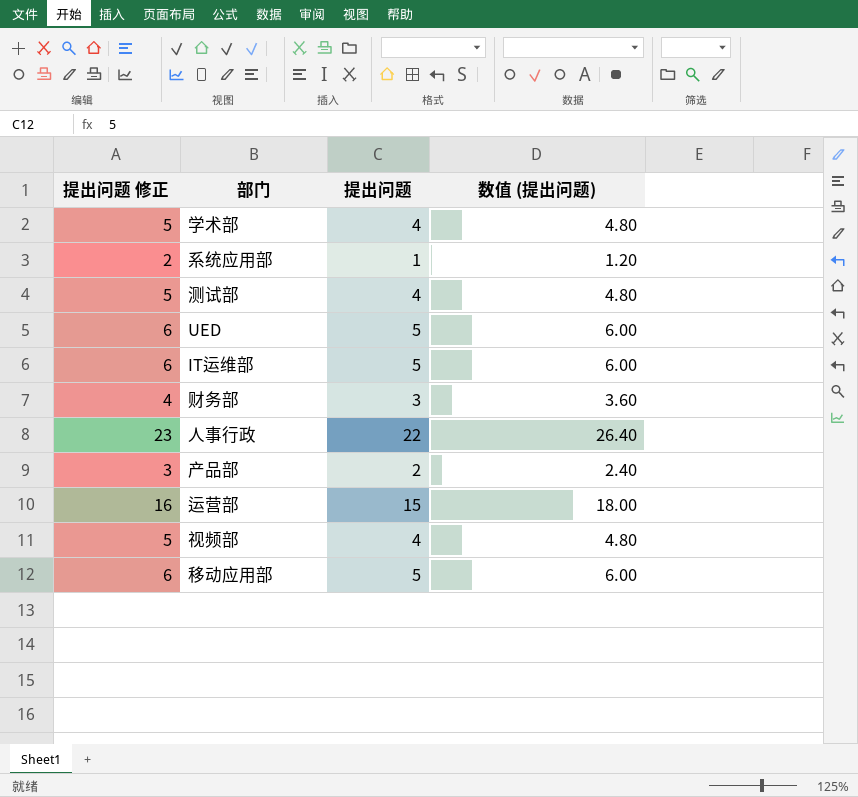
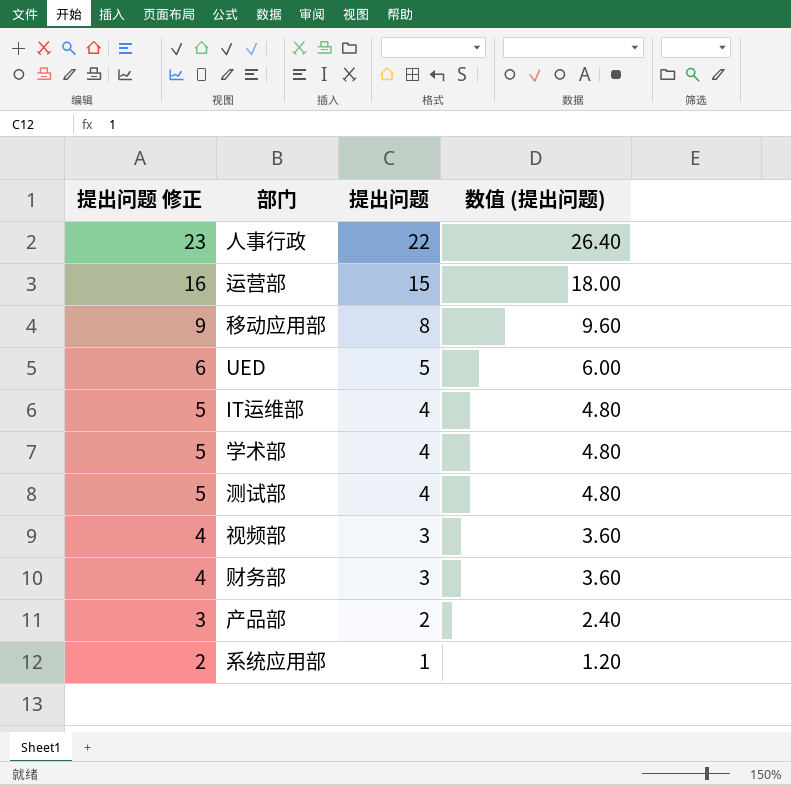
row order: none -> 提出问题 修正 descending
移动应用部 | 提出问题 修正: 6 -> 9
移动应用部 | 提出问题: 5 -> 8
移动应用部 | 数值 (提出问题): 6.00 -> 9.60
IT运维部 | 提出问题 修正: 6 -> 5
IT运维部 | 提出问题: 5 -> 4
IT运维部 | 数值 (提出问题): 6.00 -> 4.80
视频部 | 提出问题 修正: 5 -> 4
视频部 | 提出问题: 4 -> 3
视频部 | 数值 (提出问题): 4.80 -> 3.60

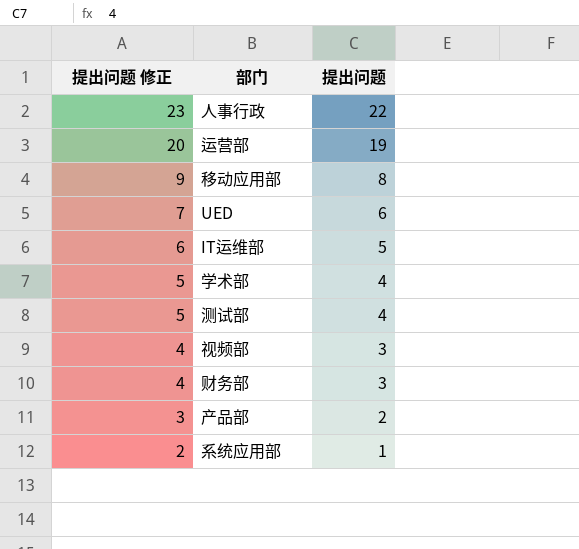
column 数值 (提出问题) | formula: [提出问题] * 1.2 -> none
运营部 | 提出问题 修正: 16 -> 20
运营部 | 提出问题: 15 -> 19
UED | 提出问题 修正: 6 -> 7
UED | 提出问题: 5 -> 6
IT运维部 | 提出问题 修正: 5 -> 6
IT运维部 | 提出问题: 4 -> 5

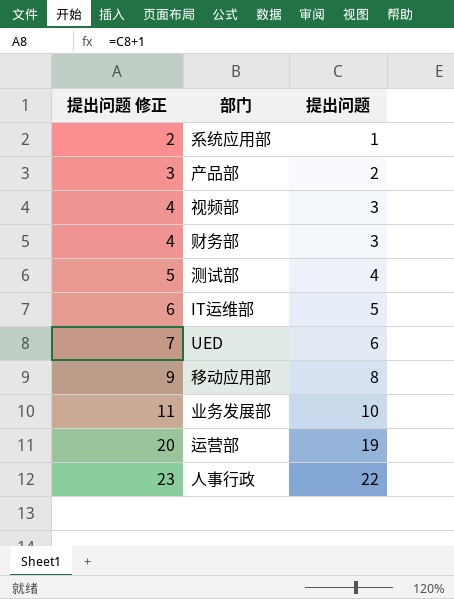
row order: 提出问题 修正 descending -> 提出问题 修正 ascending
row 学术部: 5 | 4 -> none
row 业务发展部: none -> 11 | 10

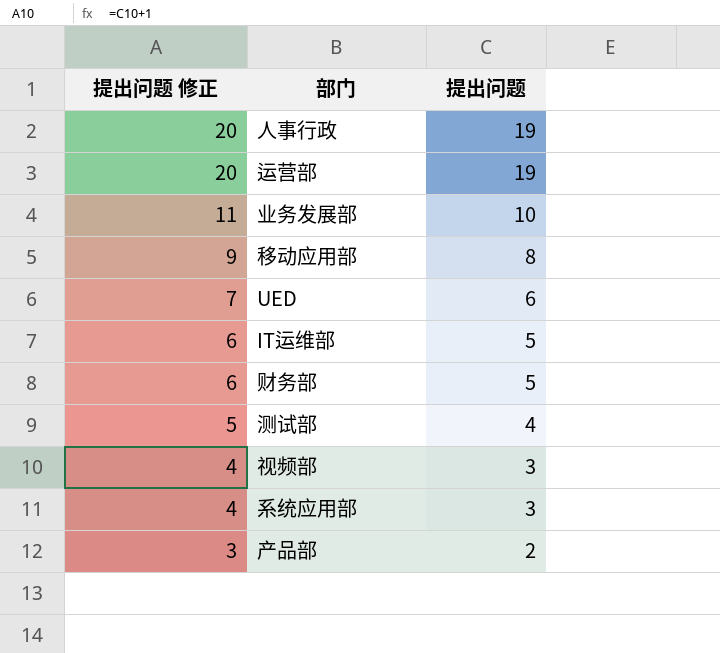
row order: 提出问题 修正 ascending -> 提出问题 修正 descending
人事行政 | 提出问题 修正: 23 -> 20
人事行政 | 提出问题: 22 -> 19
财务部 | 提出问题 修正: 4 -> 6
财务部 | 提出问题: 3 -> 5
系统应用部 | 提出问题 修正: 2 -> 4
系统应用部 | 提出问题: 1 -> 3

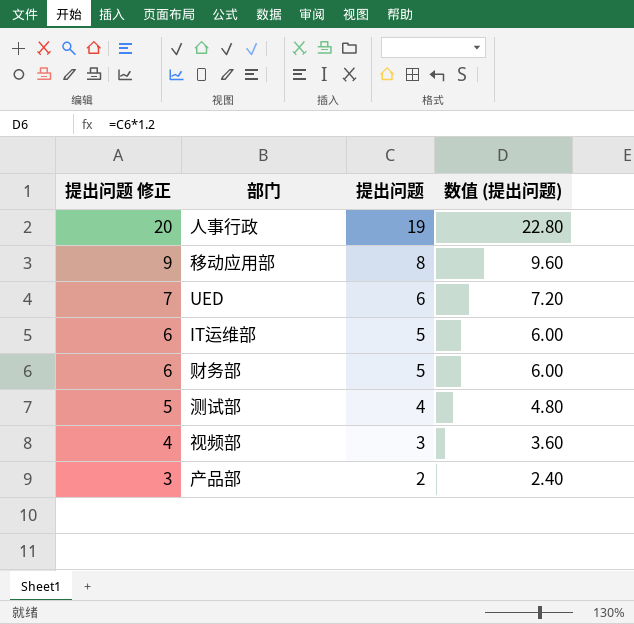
column 数值 (提出问题) | formula: none -> [提出问题] * 1.2
row 运营部: 20 | 19 -> none
row 业务发展部: 11 | 10 -> none
row 系统应用部: 4 | 3 -> none

